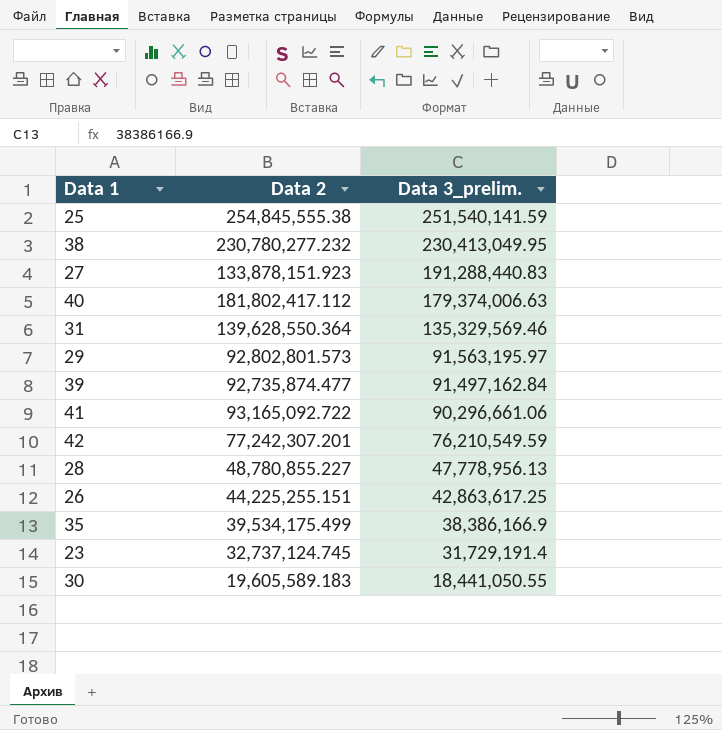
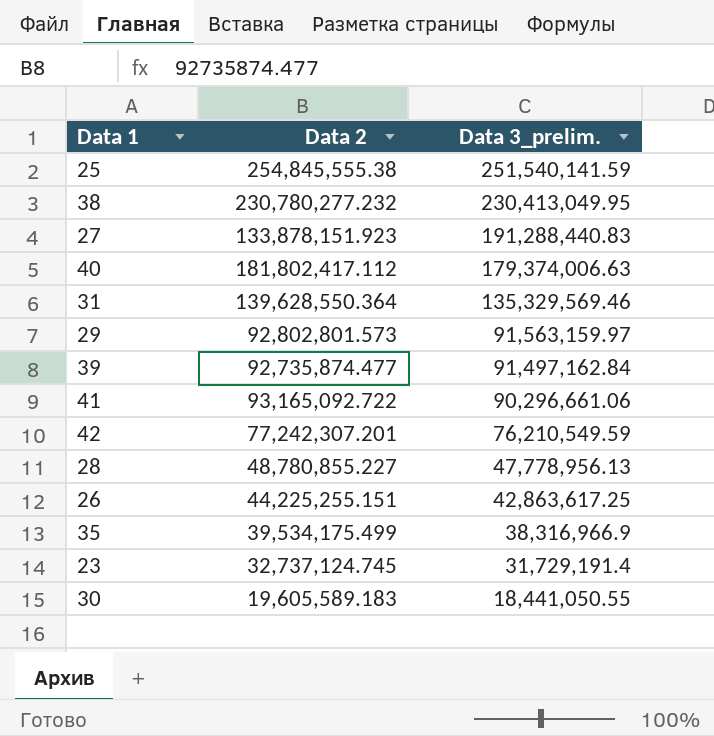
29 | Data 3_prelim.: 91,563,195.97 -> 91,563,159.97
35 | Data 3_prelim.: 38,386,166.9 -> 38,316,966.9

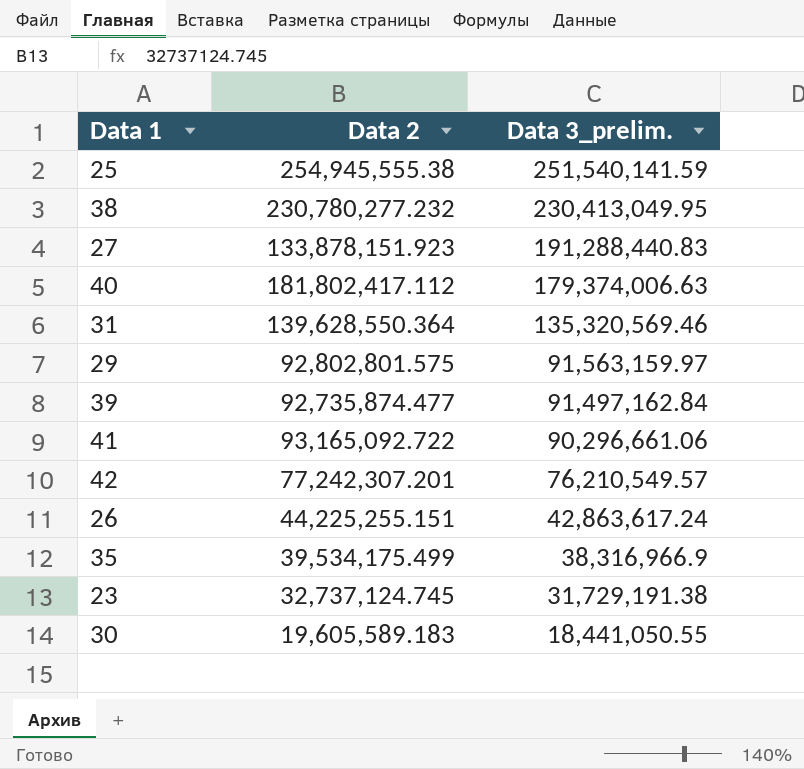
row 28: 48,780,855.227 | 47,778,956.13 -> none
25 | Data 2: 254,845,555.38 -> 254,945,555.38
31 | Data 3_prelim.: 135,329,569.46 -> 135,320,569.46
29 | Data 2: 92,802,801.573 -> 92,802,801.575
42 | Data 3_prelim.: 76,210,549.59 -> 76,210,549.57
26 | Data 3_prelim.: 42,863,617.25 -> 42,863,617.24
23 | Data 3_prelim.: 31,729,191.4 -> 31,729,191.38

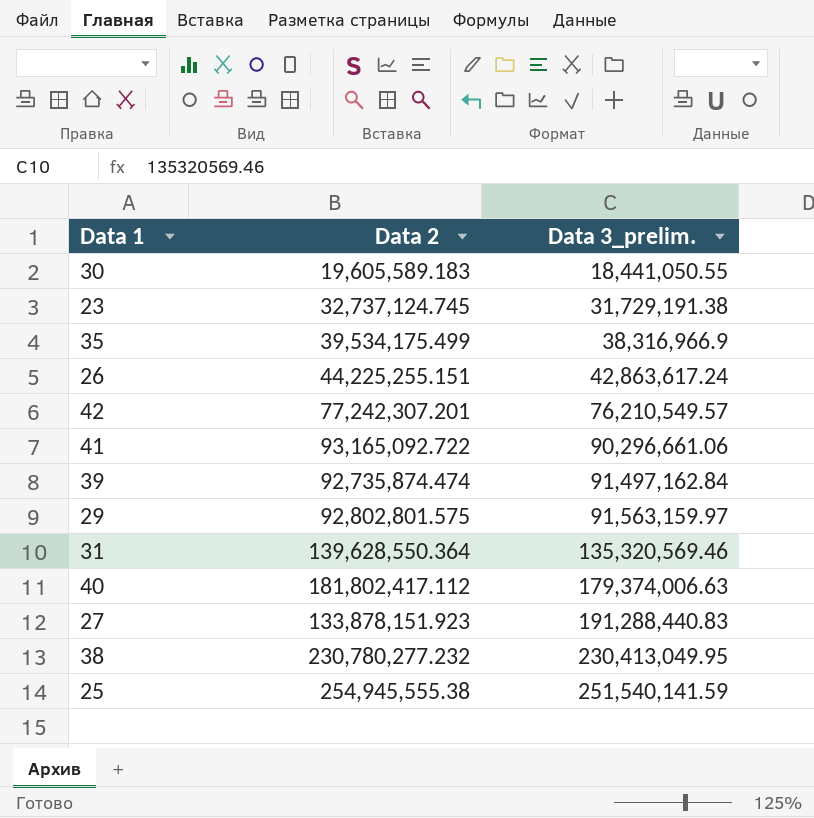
row order: Data 3_prelim. descending -> Data 3_prelim. ascending
39 | Data 2: 92,735,874.477 -> 92,735,874.474

